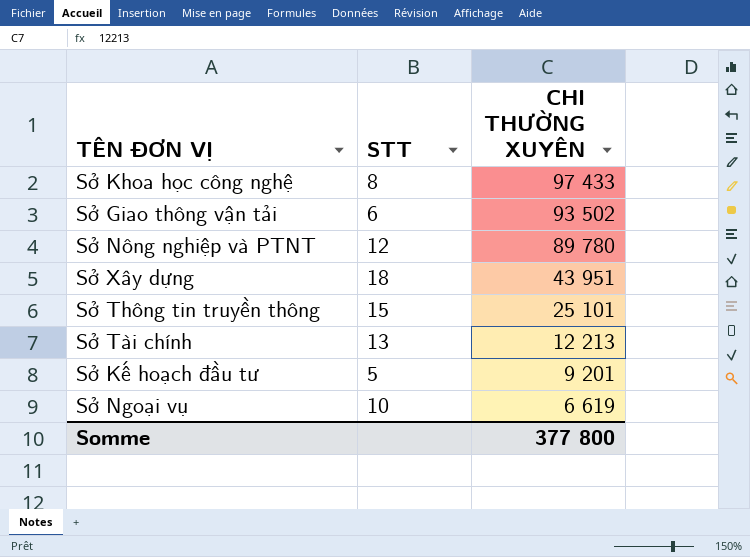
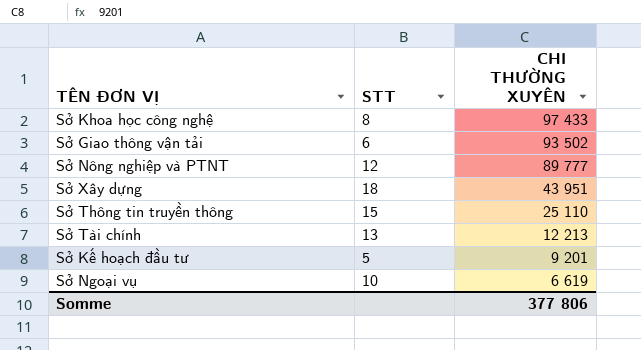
Sở Nông nghiệp và PTNT | CHI THƯỜNG XUYÊN: 89 780 -> 89 777
Sở Thông tin truyền thông | CHI THƯỜNG XUYÊN: 25 101 -> 25 110
Somme | CHI THƯỜNG XUYÊN: 377 800 -> 377 806

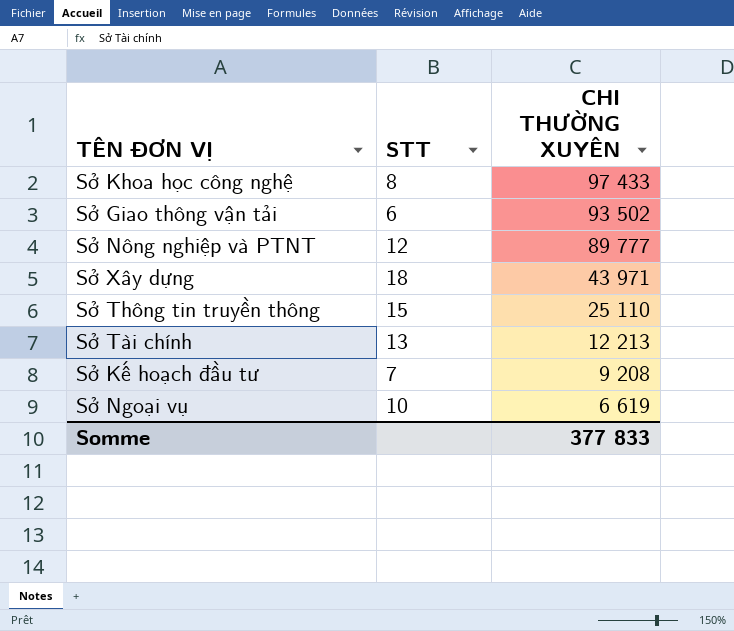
Sở Xây dựng | CHI THƯỜNG XUYÊN: 43 951 -> 43 971
Sở Kế hoạch đầu tư | STT: 5 -> 7
Sở Kế hoạch đầu tư | CHI THƯỜNG XUYÊN: 9 201 -> 9 208
Somme | CHI THƯỜNG XUYÊN: 377 806 -> 377 833

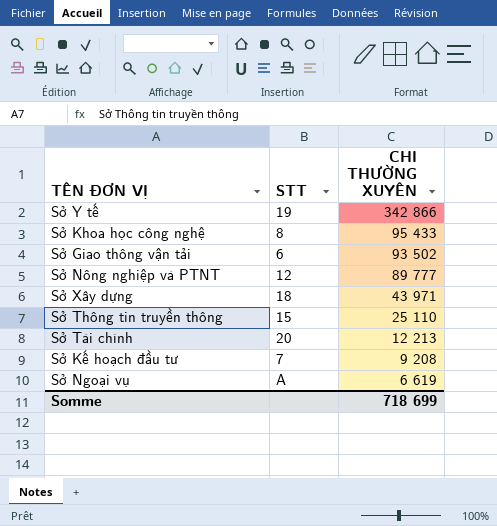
row Sở Y tế: none -> 19 | 342 866
Sở Khoa học công nghệ | CHI THƯỜNG XUYÊN: 97 433 -> 95 433
Sở Tài chính | STT: 13 -> 20
Sở Ngoại vụ | STT: 10 -> A
Somme | CHI THƯỜNG XUYÊN: 377 833 -> 718 699

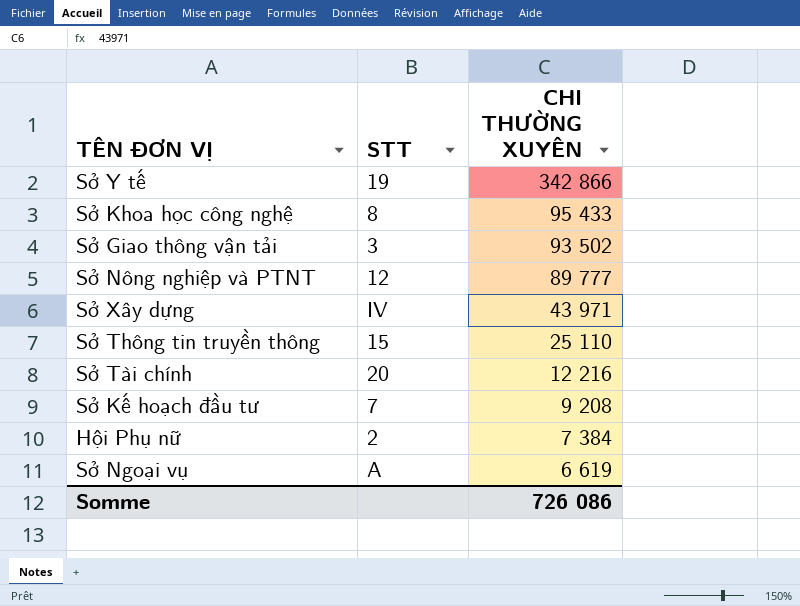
Sở Giao thông vận tải | STT: 6 -> 3
Sở Xây dựng | STT: 18 -> IV
Sở Tài chính | CHI THƯỜNG XUYÊN: 12 213 -> 12 216
row Hội Phụ nữ: none -> 2 | 7 384
Somme | CHI THƯỜNG XUYÊN: 718 699 -> 726 086

